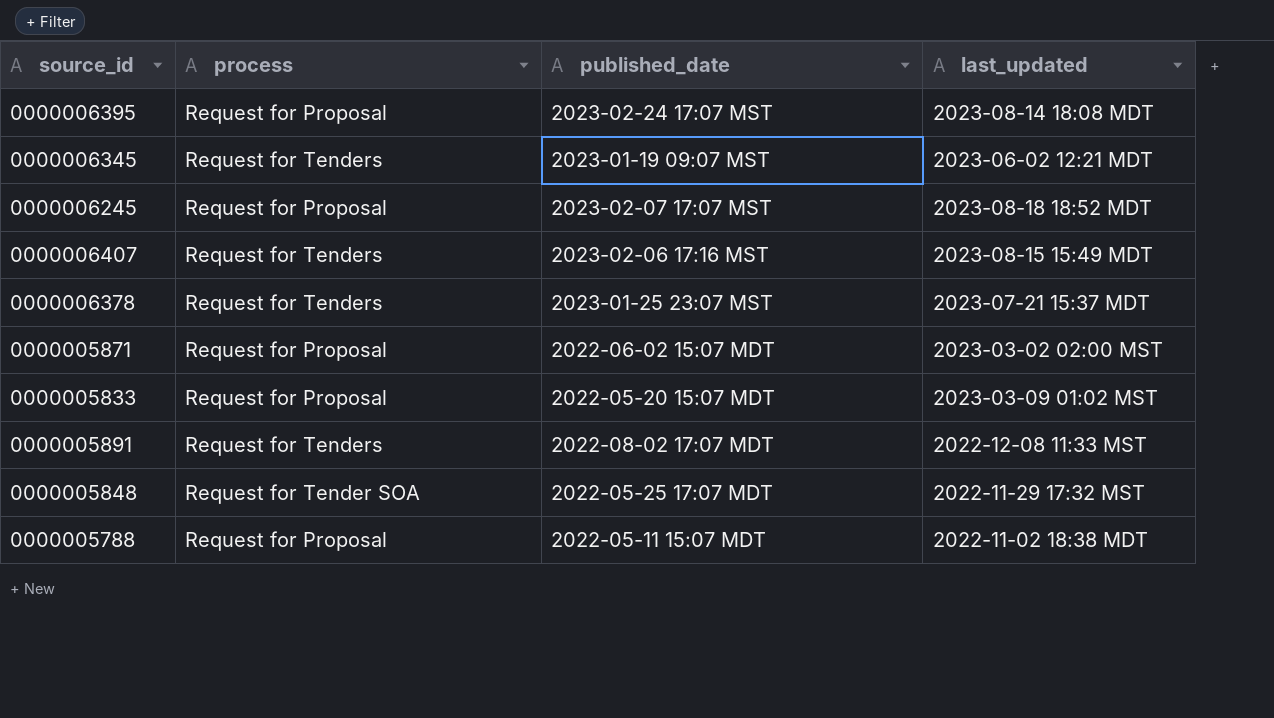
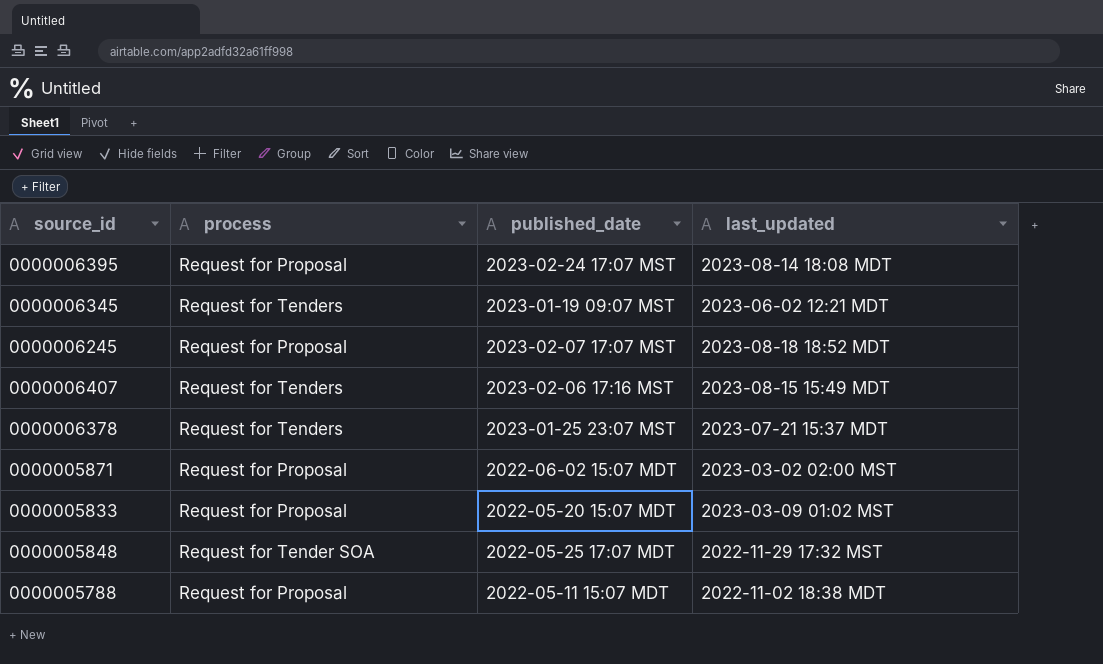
row 0000005891: Request for Tenders | 2022-08-02 17:07 MDT | 2022-12-08 11:33 MST -> none

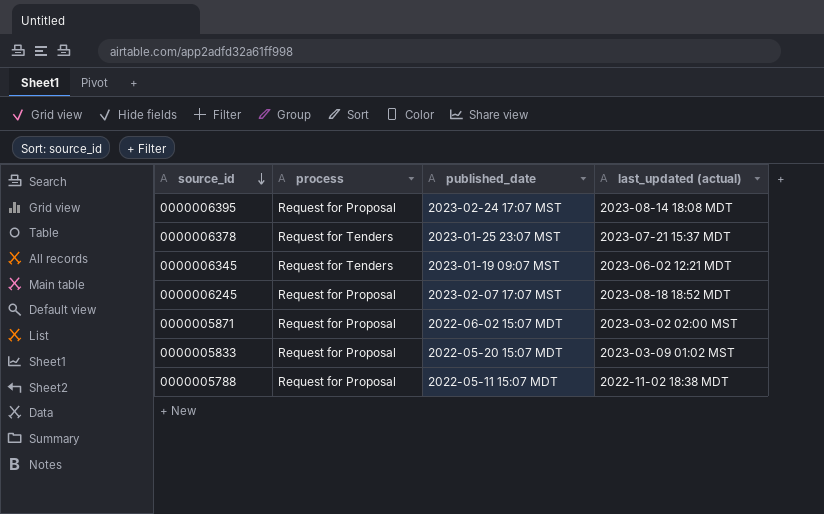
row order: none -> source_id descending
column name: last_updated -> last_updated (actual)
row 0000006407: Request for Tenders | 2023-02-06 17:16 MST | 2023-08-15 15:49 MDT -> none
row 0000005848: Request for Tender SOA | 2022-05-25 17:07 MDT | 2022-11-29 17:32 MST -> none

